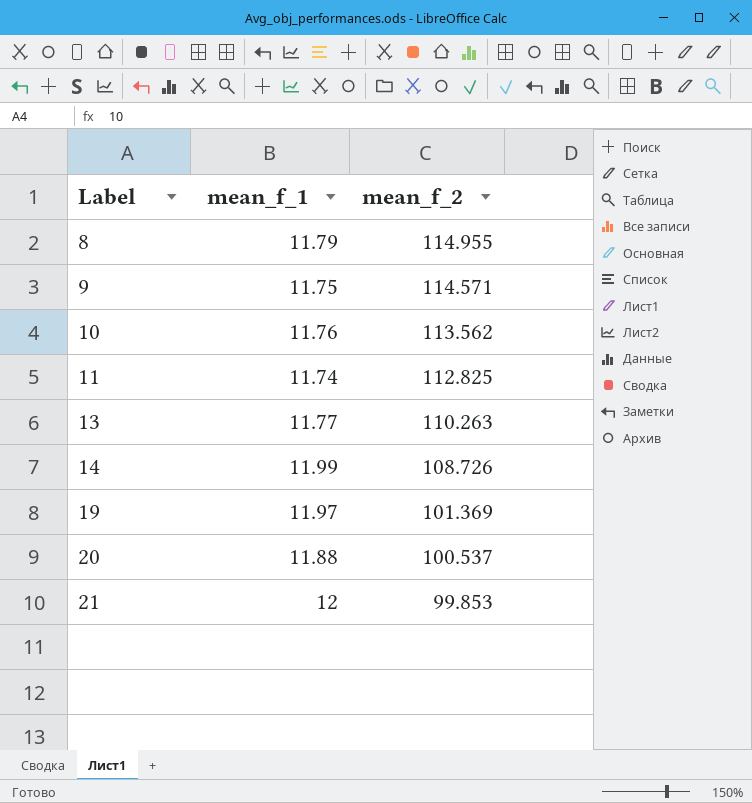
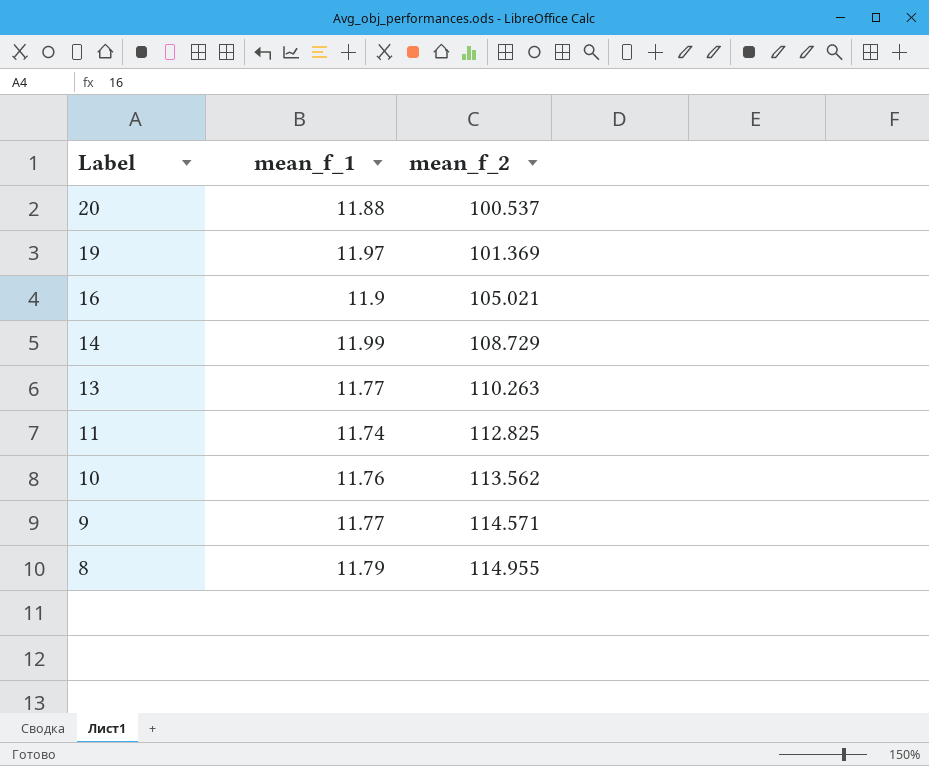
row order: Label ascending -> Label descending
row 21: 12 | 99.853 -> none
row 16: none -> 11.9 | 105.021
14 | mean_f_2: 108.726 -> 108.729
9 | mean_f_1: 11.75 -> 11.77

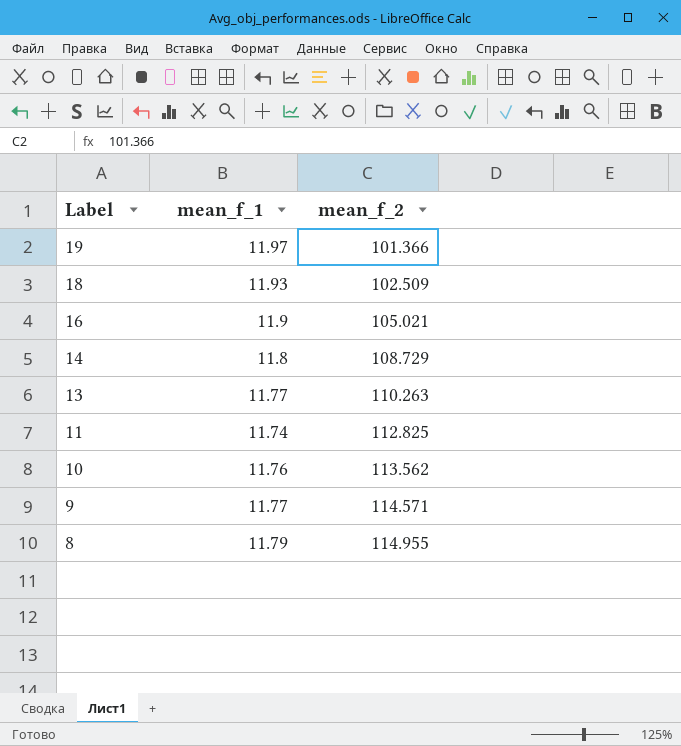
row 20: 11.88 | 100.537 -> none
19 | mean_f_2: 101.369 -> 101.366
row 18: none -> 11.93 | 102.509
14 | mean_f_1: 11.99 -> 11.8

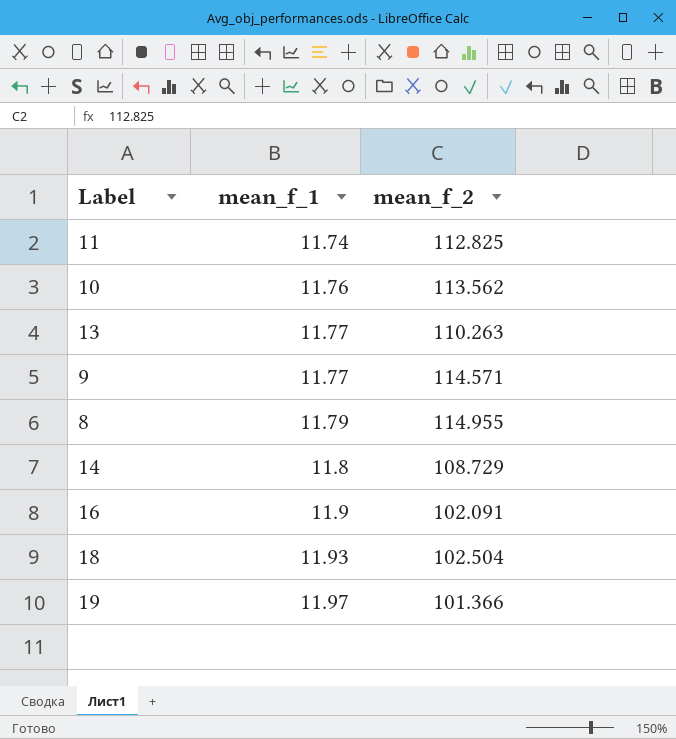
row order: Label descending -> mean_f_1 ascending
16 | mean_f_2: 105.021 -> 102.091
18 | mean_f_2: 102.509 -> 102.504

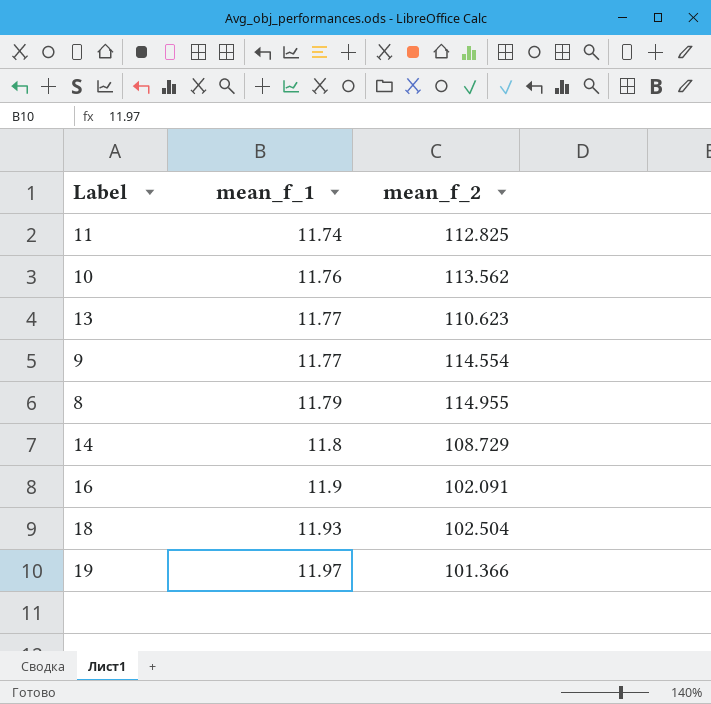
13 | mean_f_2: 110.263 -> 110.623
9 | mean_f_2: 114.571 -> 114.554

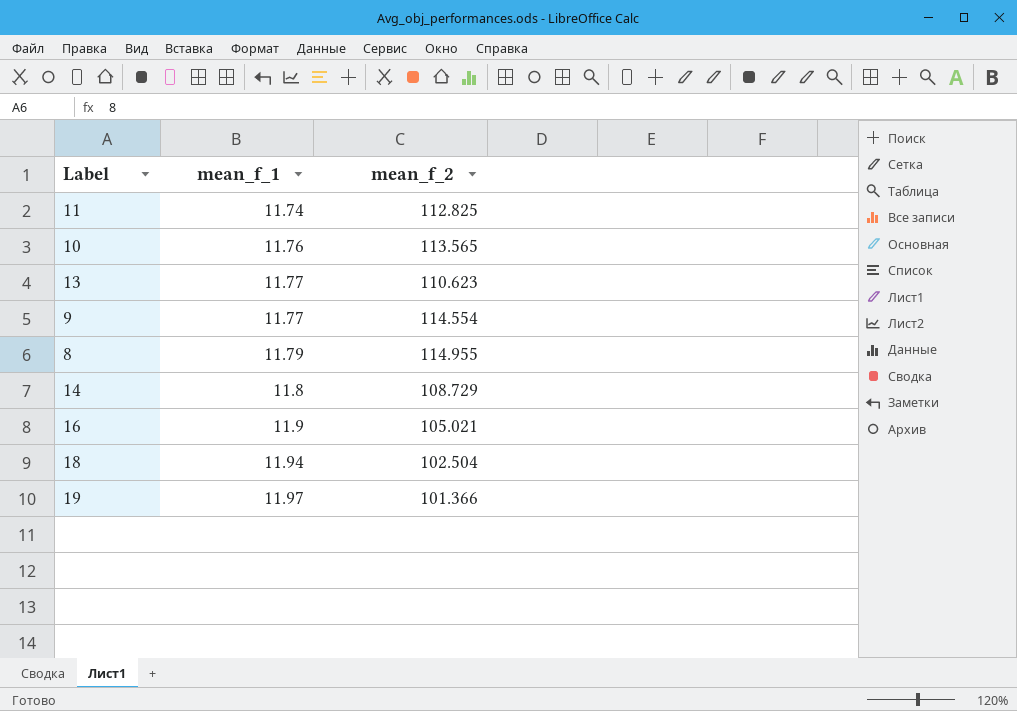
10 | mean_f_2: 113.562 -> 113.565
16 | mean_f_2: 102.091 -> 105.021
18 | mean_f_1: 11.93 -> 11.94

